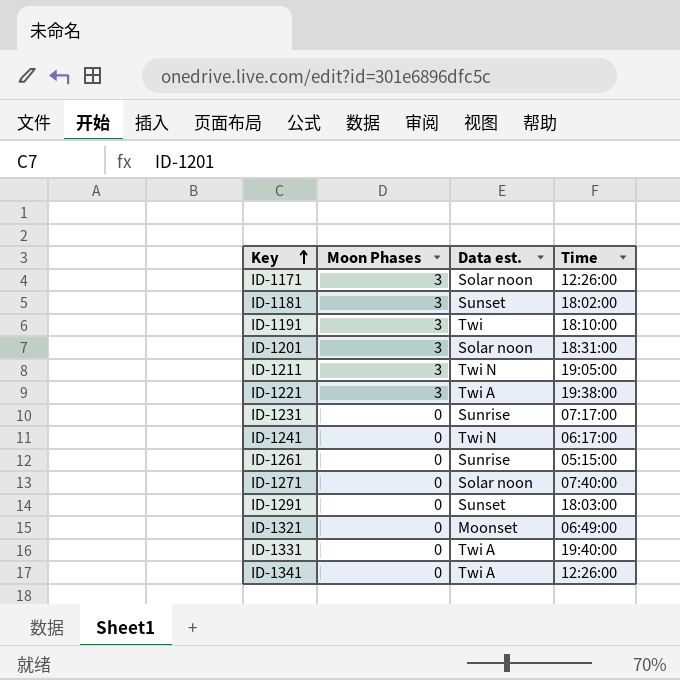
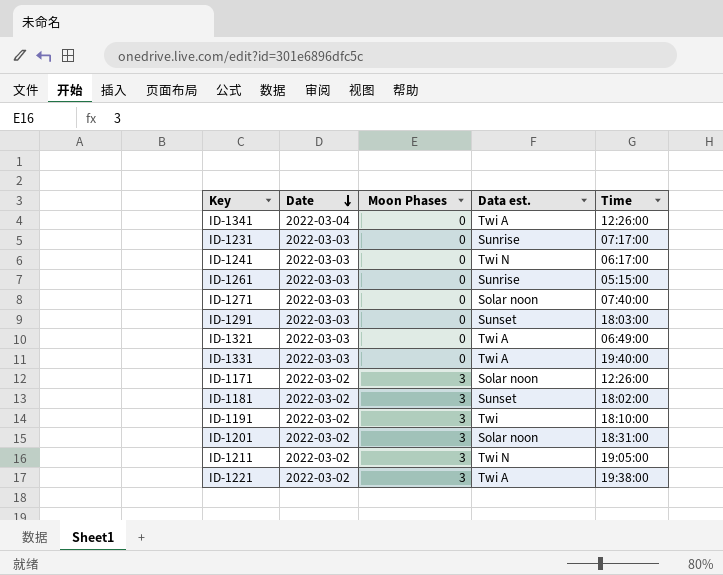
row order: Key ascending -> Date descending
column Date | position: none -> 2
ID-1321 | Data est.: Moonset -> Twi A

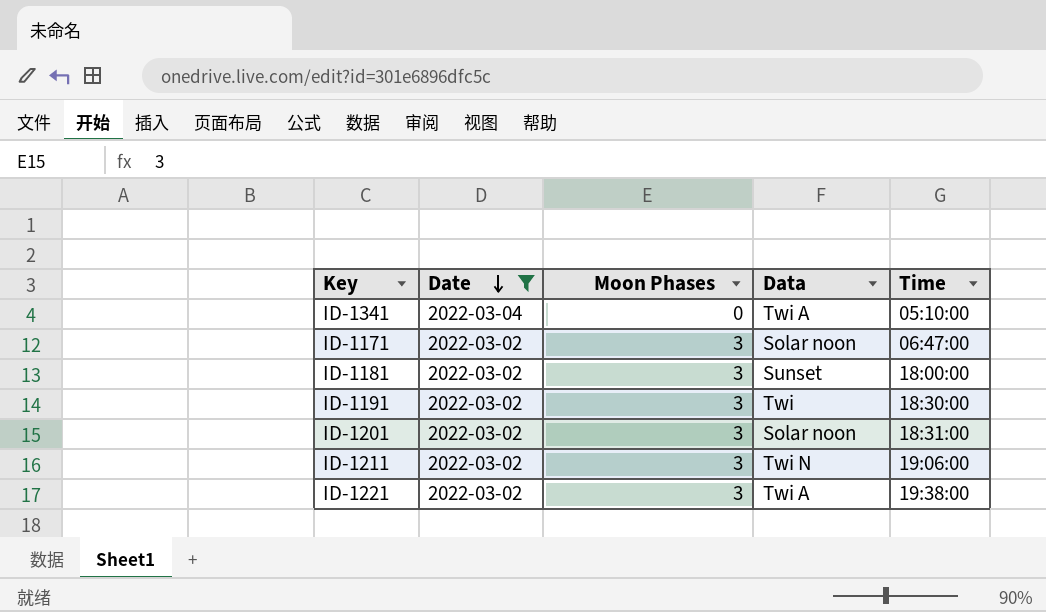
filter: none -> Date != 2022-03-03
column name: Data est. -> Data
ID-1341 | Time: 12:26:00 -> 05:10:00
ID-1171 | Time: 12:26:00 -> 06:47:00
ID-1181 | Time: 18:02:00 -> 18:00:00
ID-1191 | Time: 18:10:00 -> 18:30:00
ID-1211 | Time: 19:05:00 -> 19:06:00

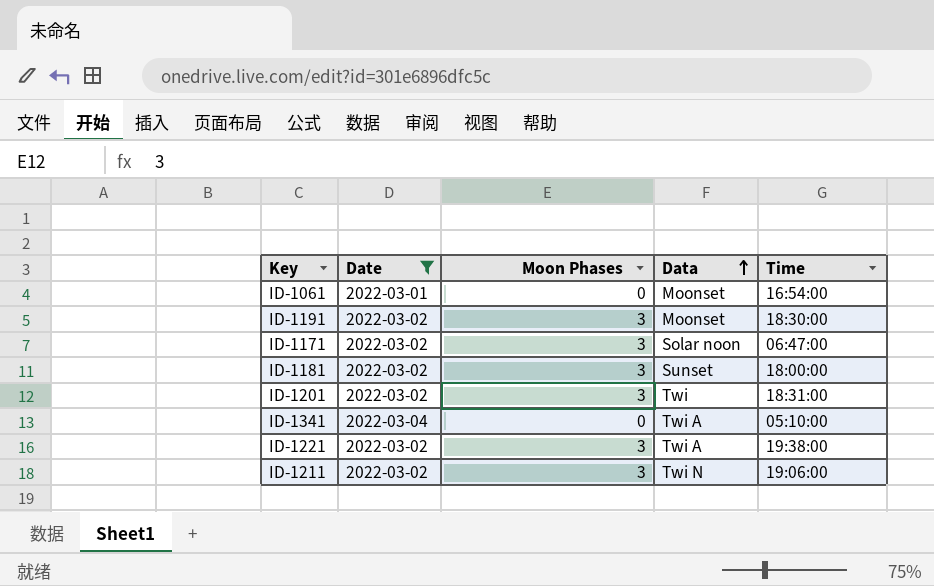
row order: Date descending -> Data ascending
row ID-1061: none -> 2022-03-01 | 0 | Moonset | 16:54:00
ID-1191 | Data: Twi -> Moonset
ID-1201 | Data: Solar noon -> Twi

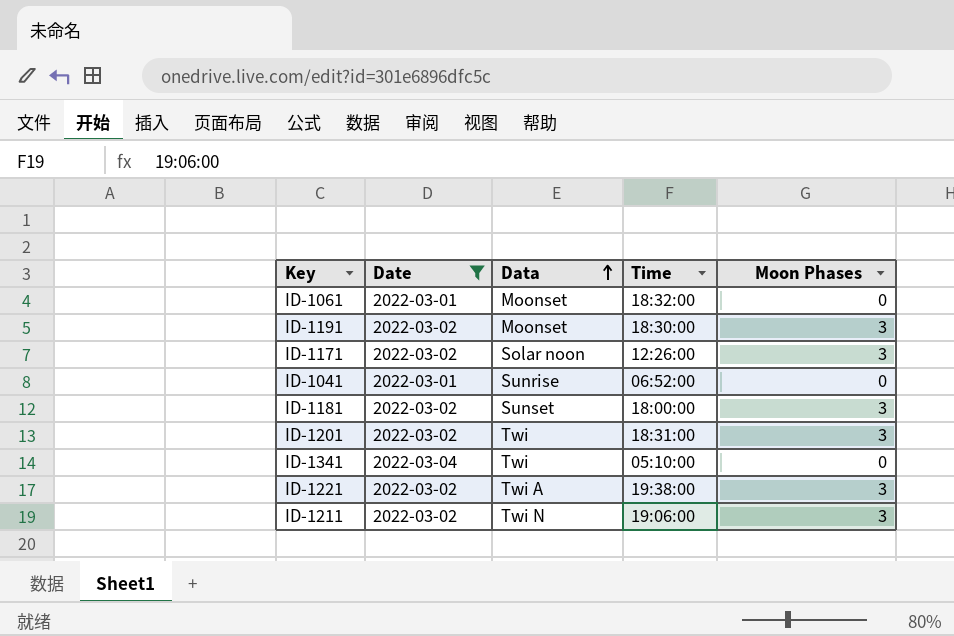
column Moon Phases | position: 3 -> 5
ID-1061 | Time: 16:54:00 -> 18:32:00
ID-1171 | Time: 06:47:00 -> 12:26:00
row ID-1041: none -> 2022-03-01 | Sunrise | 06:52:00 | 0
ID-1341 | Data: Twi A -> Twi

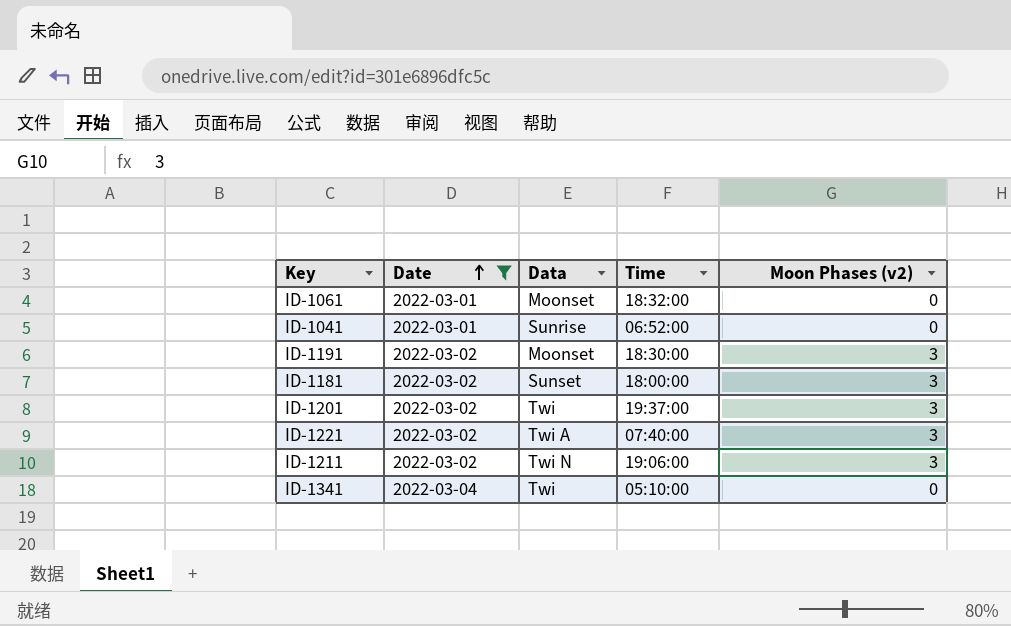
row order: Data ascending -> Date ascending
column name: Moon Phases -> Moon Phases (v2)
row ID-1171: 2022-03-02 | Solar noon | 12:26:00 | 3 -> none
ID-1201 | Time: 18:31:00 -> 19:37:00
ID-1221 | Time: 19:38:00 -> 07:40:00

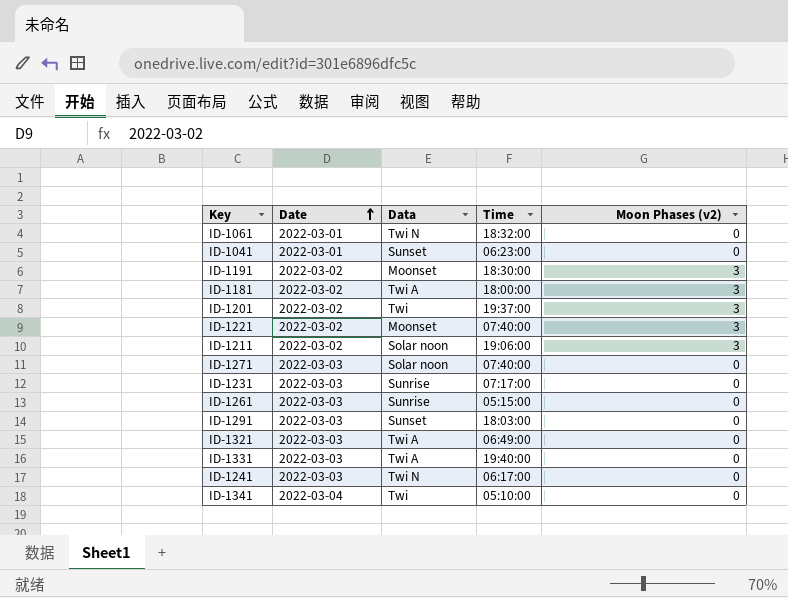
filter: Date != 2022-03-03 -> none
ID-1061 | Data: Moonset -> Twi N
ID-1041 | Data: Sunrise -> Sunset
ID-1041 | Time: 06:52:00 -> 06:23:00
ID-1181 | Data: Sunset -> Twi A
ID-1221 | Data: Twi A -> Moonset
ID-1211 | Data: Twi N -> Solar noon

